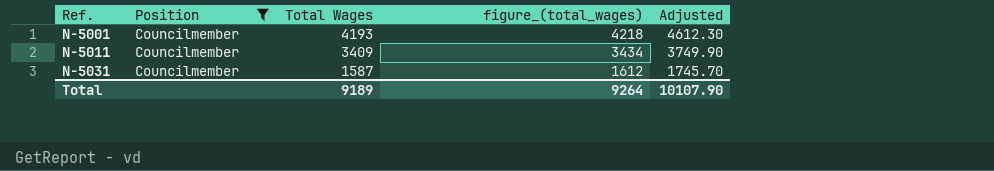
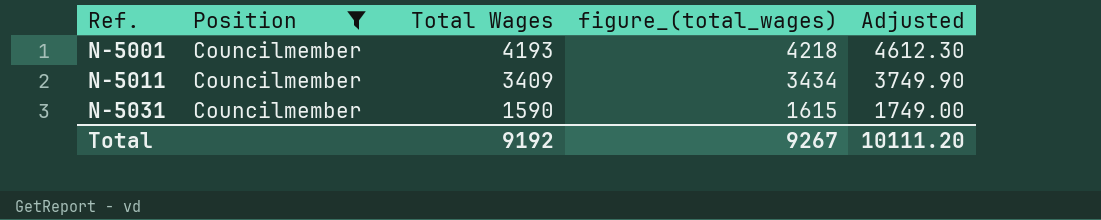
N-5031 | Total Wages: 1587 -> 1590
N-5031 | figure_(total_wages): 1612 -> 1615
N-5031 | Adjusted: 1745.70 -> 1749.00
Total | Total Wages: 9189 -> 9192
Total | figure_(total_wages): 9264 -> 9267
Total | Adjusted: 10107.90 -> 10111.20

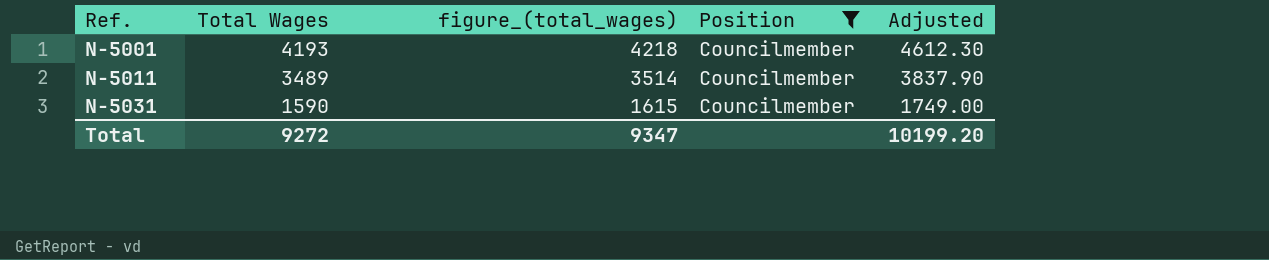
column Position | position: 2 -> 4
N-5011 | Total Wages: 3409 -> 3489
N-5011 | figure_(total_wages): 3434 -> 3514
N-5011 | Adjusted: 3749.90 -> 3837.90
Total | Total Wages: 9192 -> 9272
Total | figure_(total_wages): 9267 -> 9347
Total | Adjusted: 10111.20 -> 10199.20

